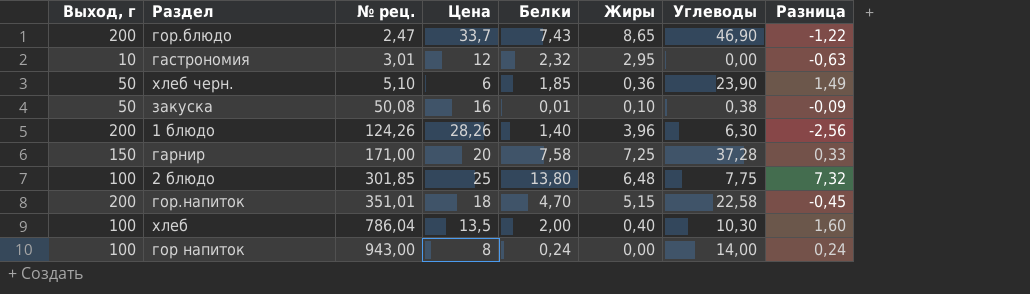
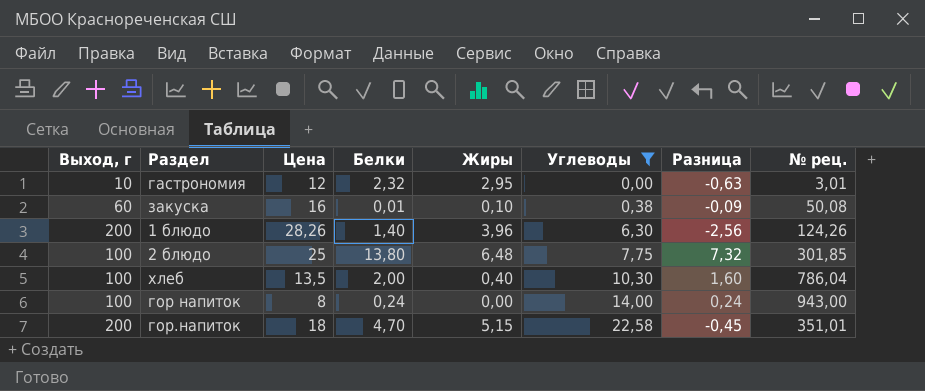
filter: none -> Углеводы <= 22,58
row order: № рец. ascending -> Углеводы ascending
column № рец. | position: 3 -> 8
закуска | Выход, г: 50 -> 60

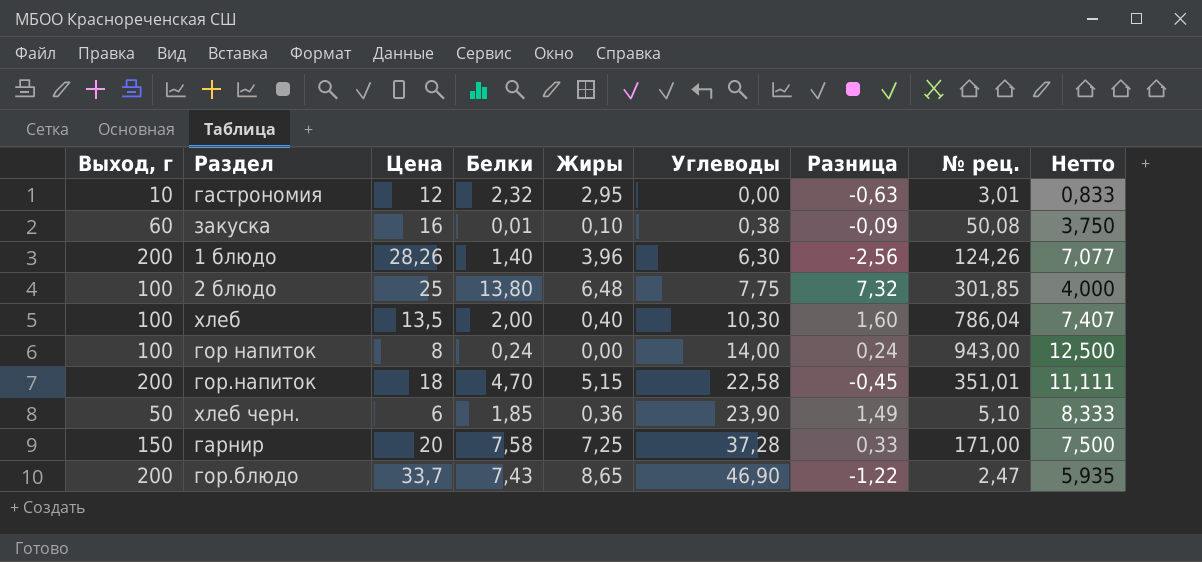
filter: Углеводы <= 22,58 -> none
column Нетто | formula: none -> [Выход, г] / [Цена]

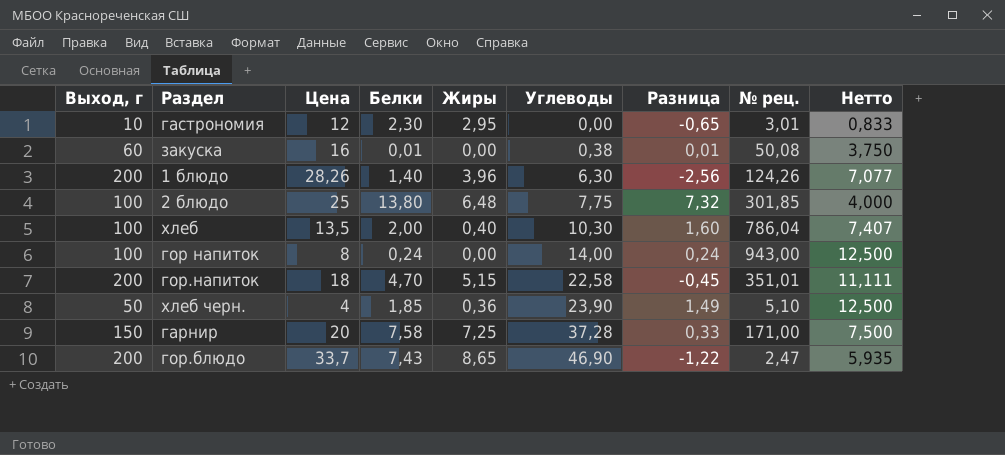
гастрономия | Белки: 2,32 -> 2,30
гастрономия | Разница: -0,63 -> -0,65
закуска | Жиры: 0,10 -> 0,00
закуска | Разница: -0,09 -> 0,01
хлеб черн. | Цена: 6 -> 4
хлеб черн. | Нетто: 8,333 -> 12,500

